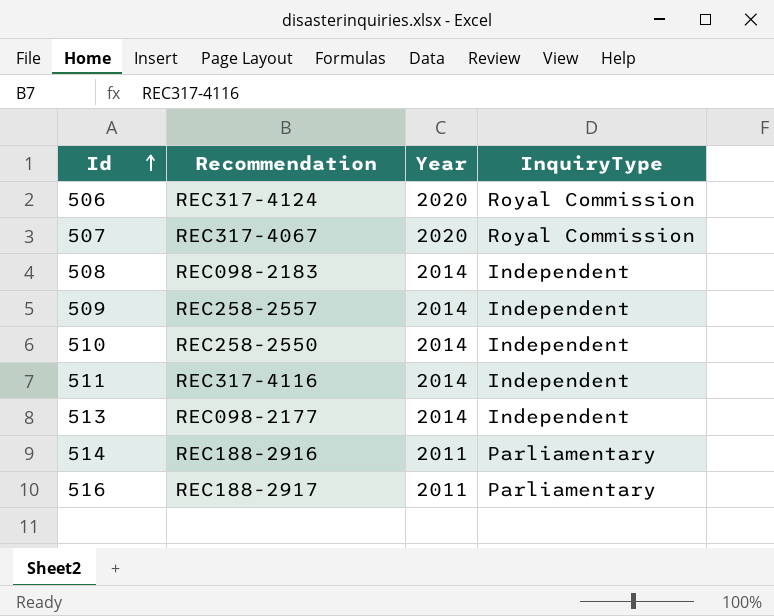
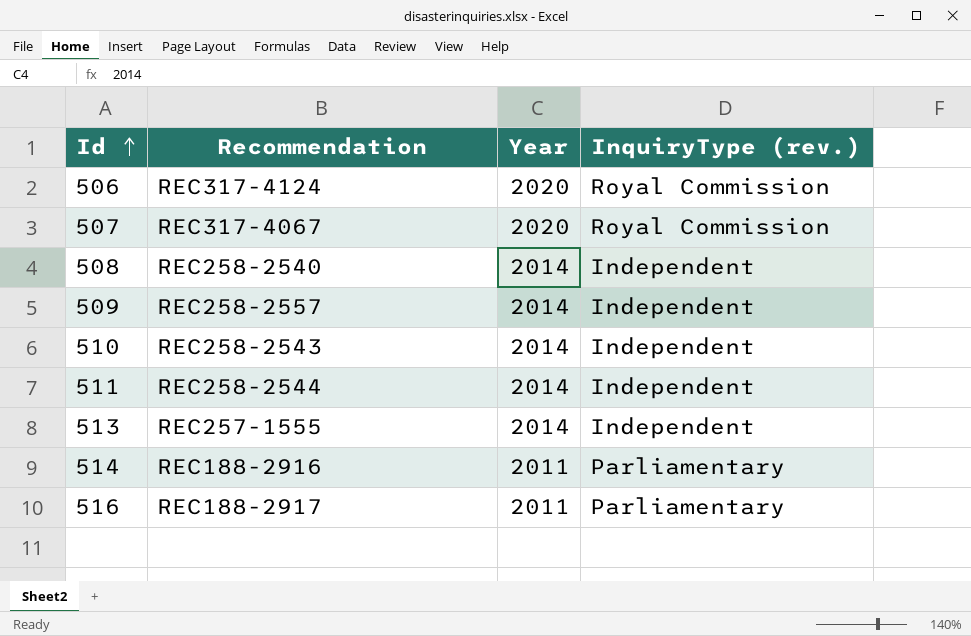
column name: InquiryType -> InquiryType (rev.)
508 | Recommendation: REC098-2183 -> REC258-2540
510 | Recommendation: REC258-2550 -> REC258-2543
511 | Recommendation: REC317-4116 -> REC258-2544
513 | Recommendation: REC098-2177 -> REC257-1555

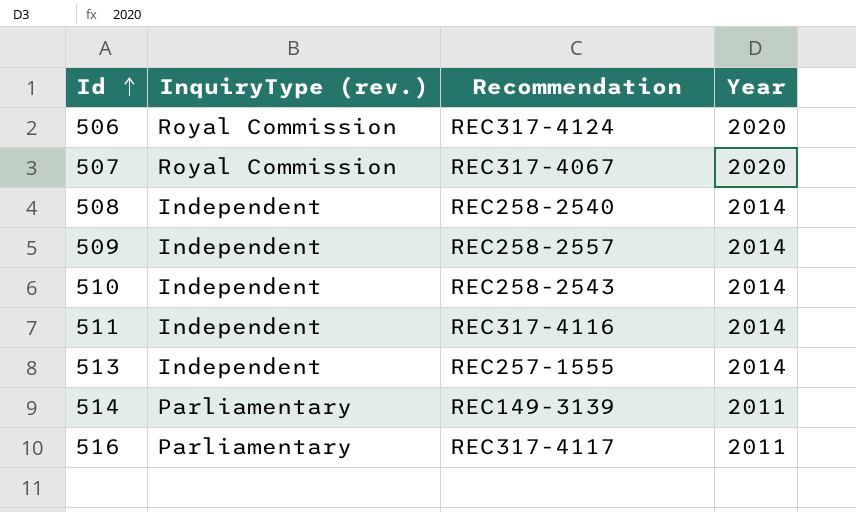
column InquiryType (rev.) | position: 4 -> 2
511 | Recommendation: REC258-2544 -> REC317-4116
514 | Recommendation: REC188-2916 -> REC149-3139
516 | Recommendation: REC188-2917 -> REC317-4117

